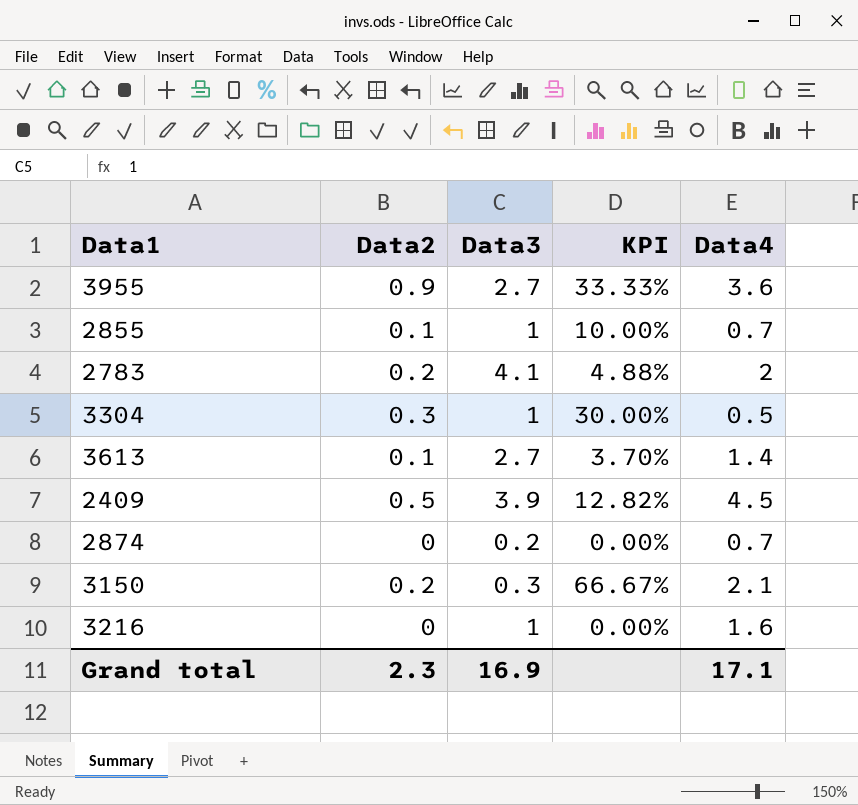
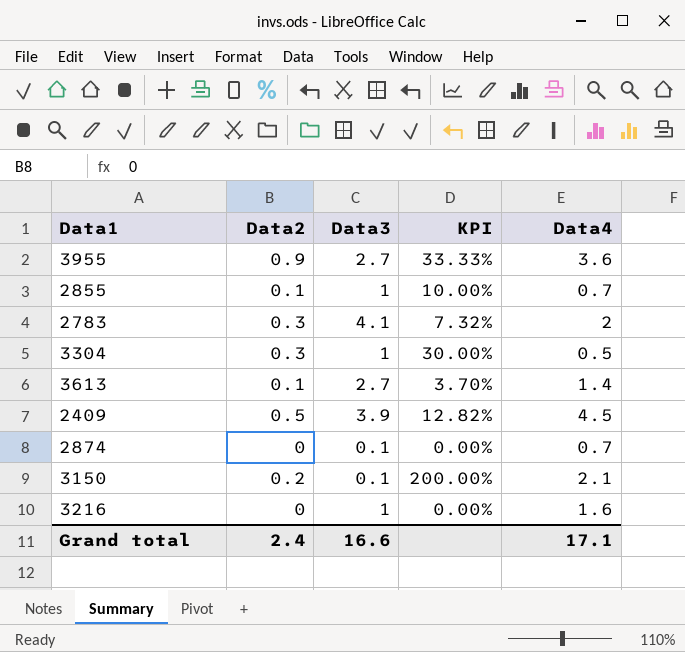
2783 | Data2: 0.2 -> 0.3
2783 | KPI: 4.88% -> 7.32%
2874 | Data3: 0.2 -> 0.1
3150 | Data3: 0.3 -> 0.1
3150 | KPI: 66.67% -> 200.00%
Grand total | Data2: 2.3 -> 2.4
Grand total | Data3: 16.9 -> 16.6

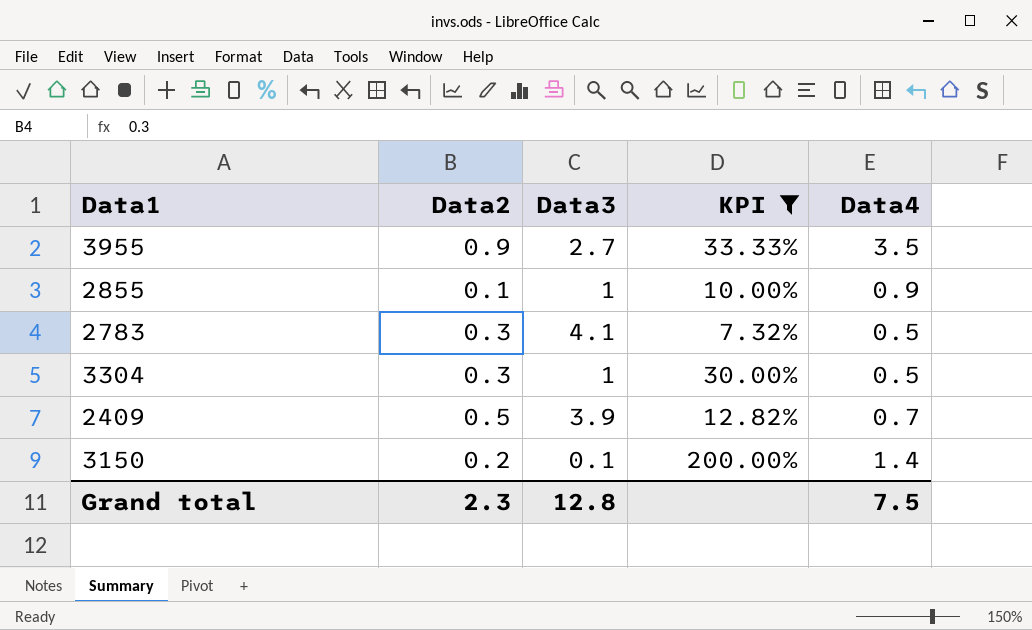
filter: none -> KPI >= 7.32%
3955 | Data4: 3.6 -> 3.5
2855 | Data4: 0.7 -> 0.9
2783 | Data4: 2 -> 0.5
2409 | Data4: 4.5 -> 0.7
3150 | Data4: 2.1 -> 1.4
Grand total | Data2: 2.4 -> 2.3
Grand total | Data3: 16.6 -> 12.8
Grand total | Data4: 17.1 -> 7.5

